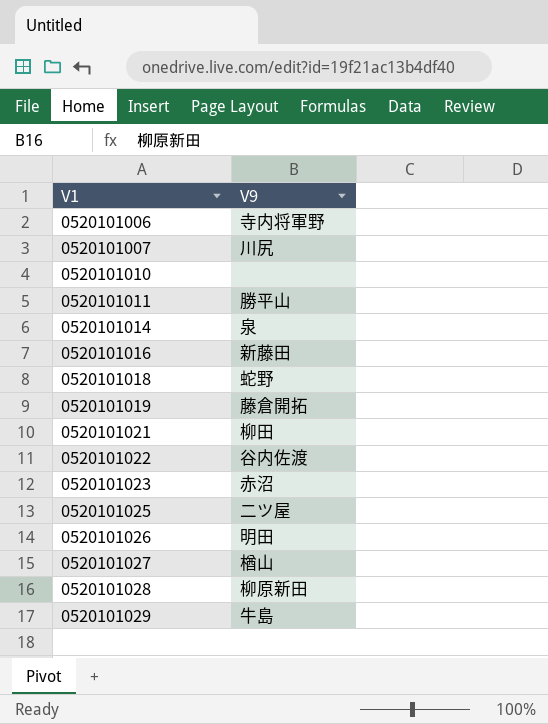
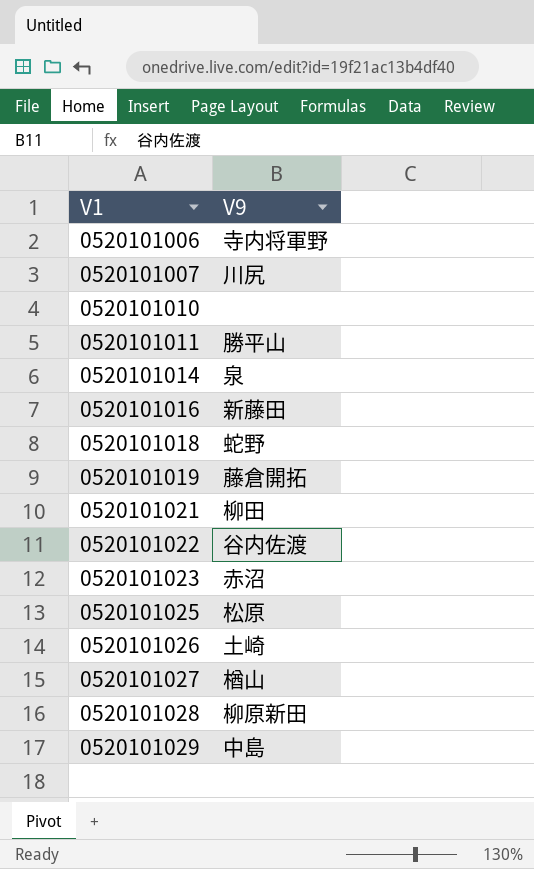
0520101025 | V9: 二ツ屋 -> 松原
0520101026 | V9: 明田 -> 土崎
0520101029 | V9: 牛島 -> 中島

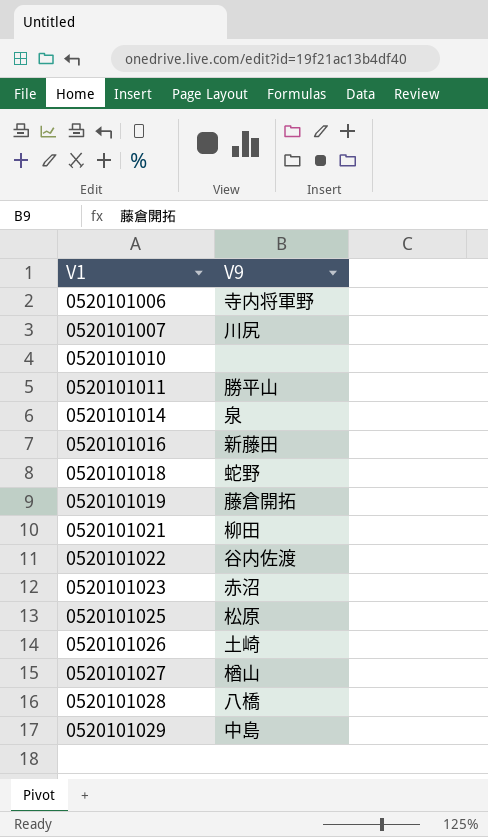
0520101028 | V9: 柳原新田 -> 八橋

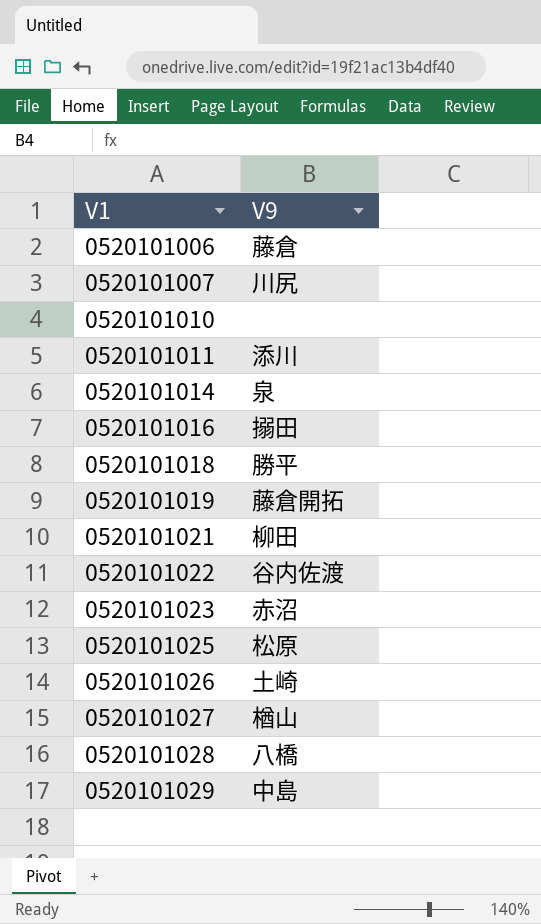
0520101006 | V9: 寺内将軍野 -> 藤倉
0520101011 | V9: 勝平山 -> 添川
0520101016 | V9: 新藤田 -> 搦田
0520101018 | V9: 蛇野 -> 勝平

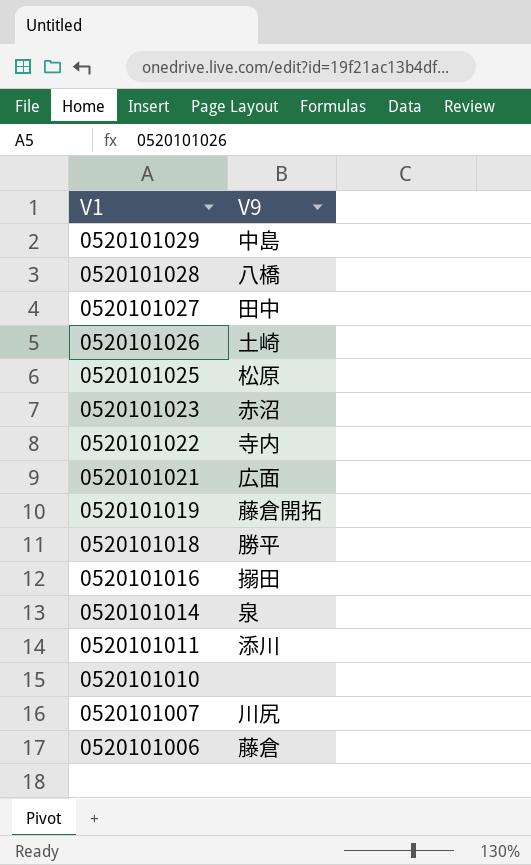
row order: V1 ascending -> V1 descending
0520101027 | V9: 楢山 -> 田中
0520101022 | V9: 谷内佐渡 -> 寺内
0520101021 | V9: 柳田 -> 広面

